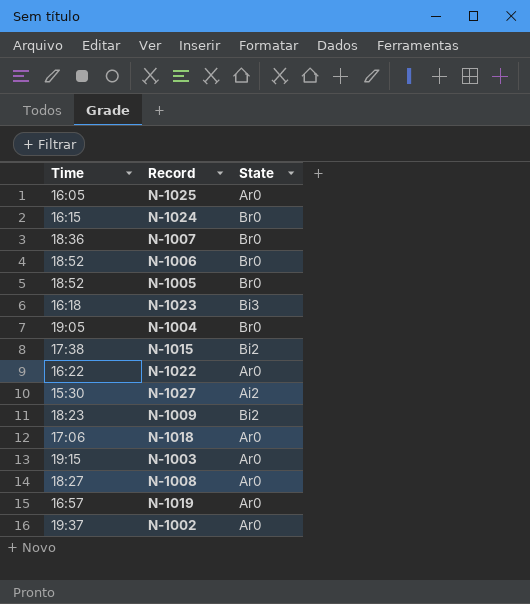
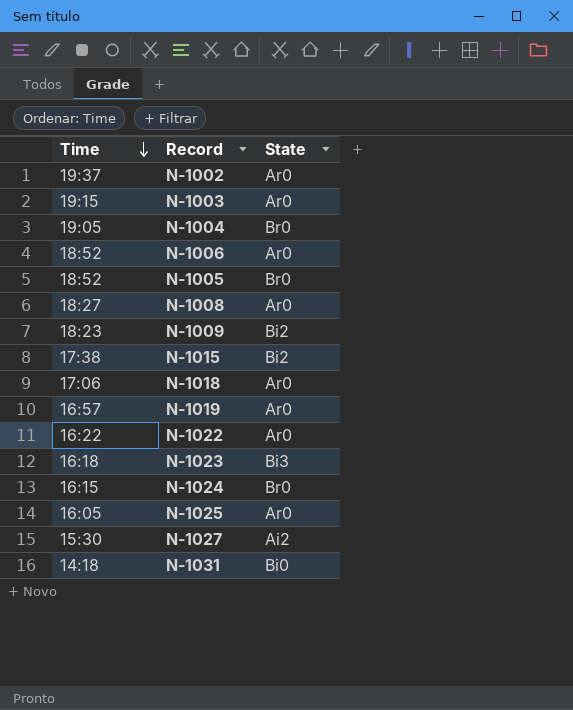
row order: none -> Time descending
row N-1007: 18:36 | Br0 -> none
N-1006 | State: Br0 -> Ar0
row N-1031: none -> 14:18 | Bi0

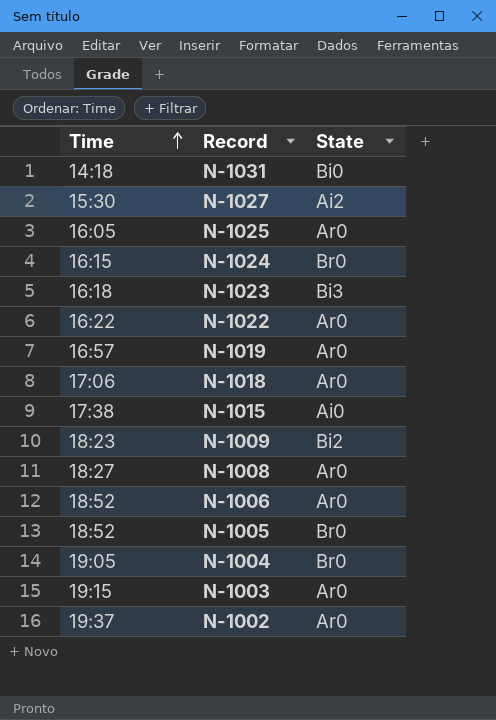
row order: Time descending -> Time ascending
N-1015 | State: Bi2 -> Ai0

